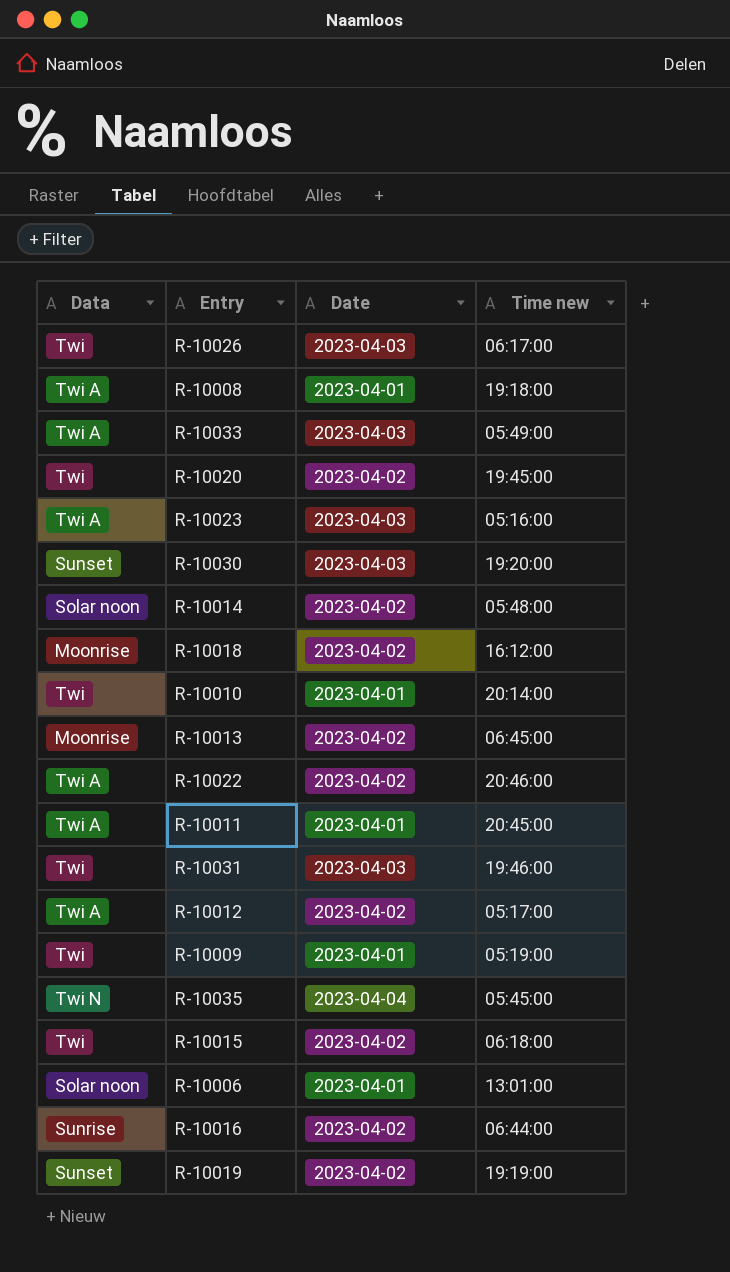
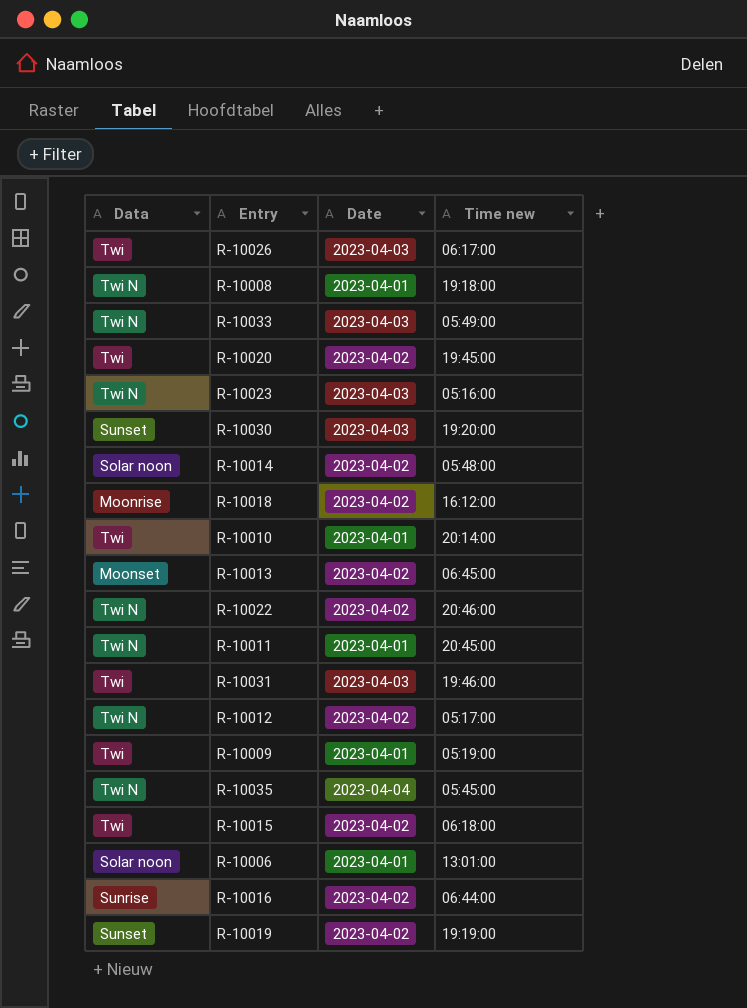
R-10008 | Data: Twi A -> Twi N
R-10033 | Data: Twi A -> Twi N
R-10023 | Data: Twi A -> Twi N
R-10013 | Data: Moonrise -> Moonset
R-10022 | Data: Twi A -> Twi N
R-10011 | Data: Twi A -> Twi N
R-10012 | Data: Twi A -> Twi N

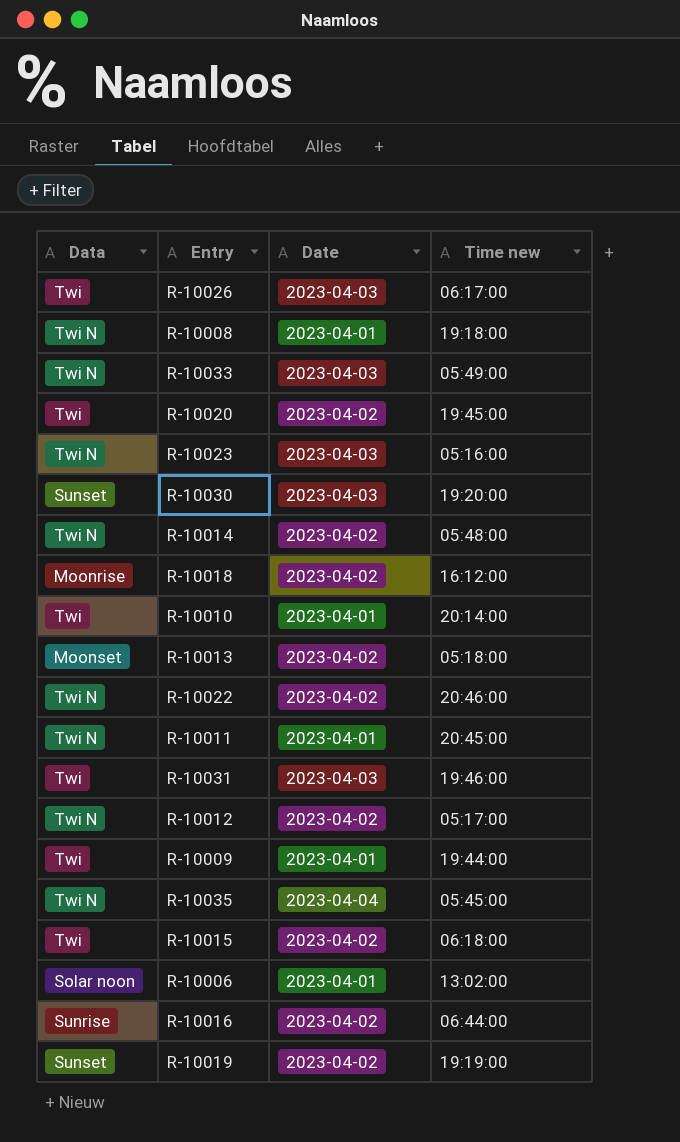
R-10014 | Data: Solar noon -> Twi N
R-10013 | Time new: 06:45:00 -> 05:18:00
R-10009 | Time new: 05:19:00 -> 19:44:00
R-10006 | Time new: 13:01:00 -> 13:02:00

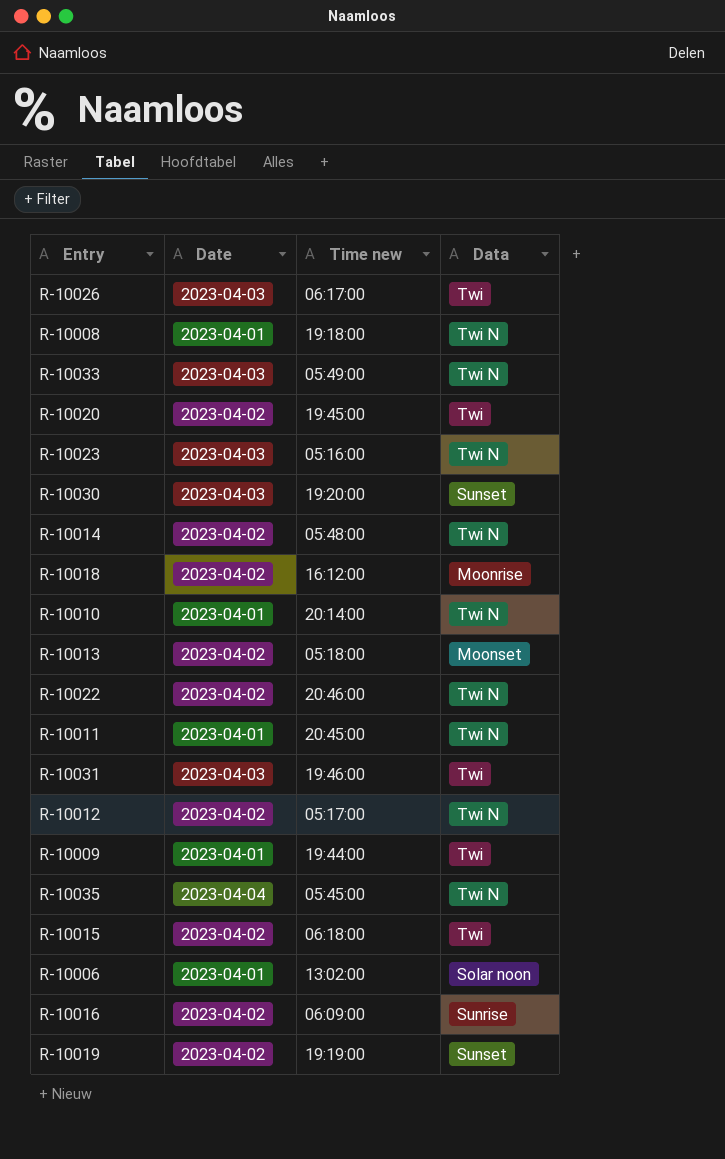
column Data | position: 1 -> 4
R-10010 | Data: Twi -> Twi N
R-10016 | Time new: 06:44:00 -> 06:09:00

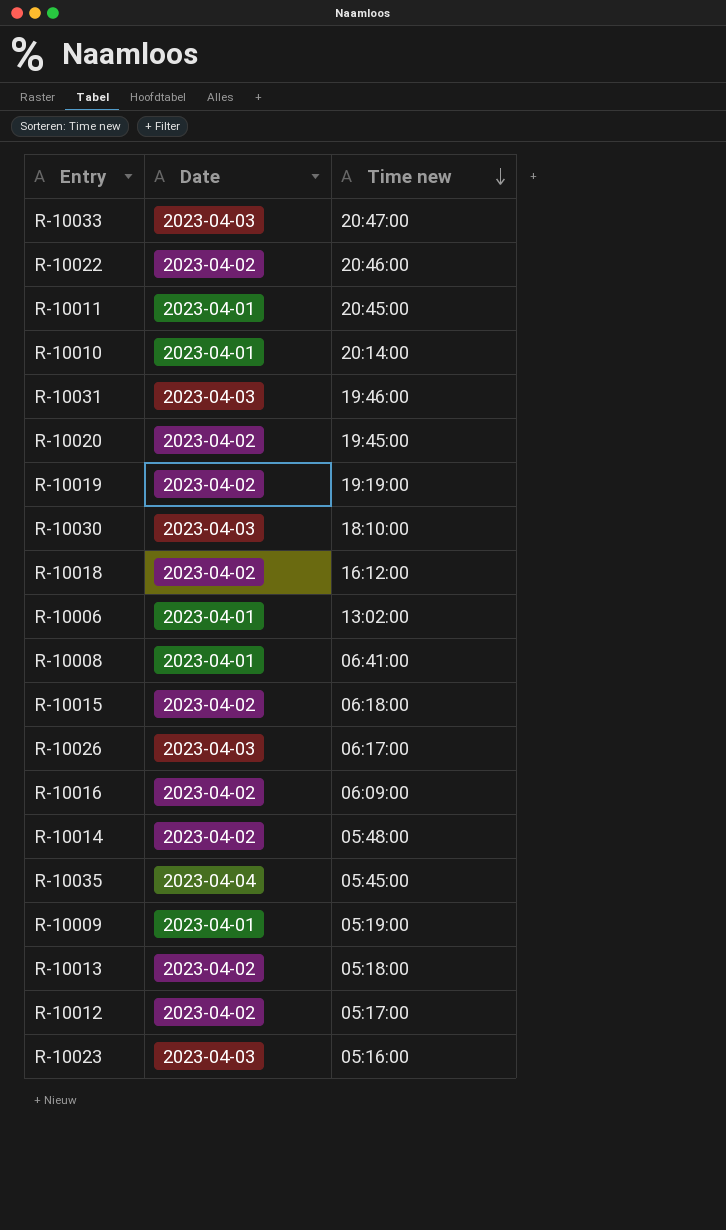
row order: none -> Time new descending
column Data | position: 4 -> none
R-10033 | Time new: 05:49:00 -> 20:47:00
R-10030 | Time new: 19:20:00 -> 18:10:00
R-10008 | Time new: 19:18:00 -> 06:41:00
R-10009 | Time new: 19:44:00 -> 05:19:00

